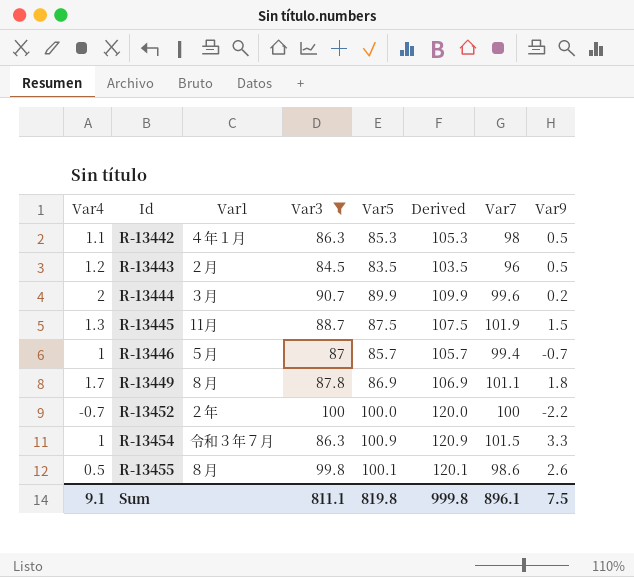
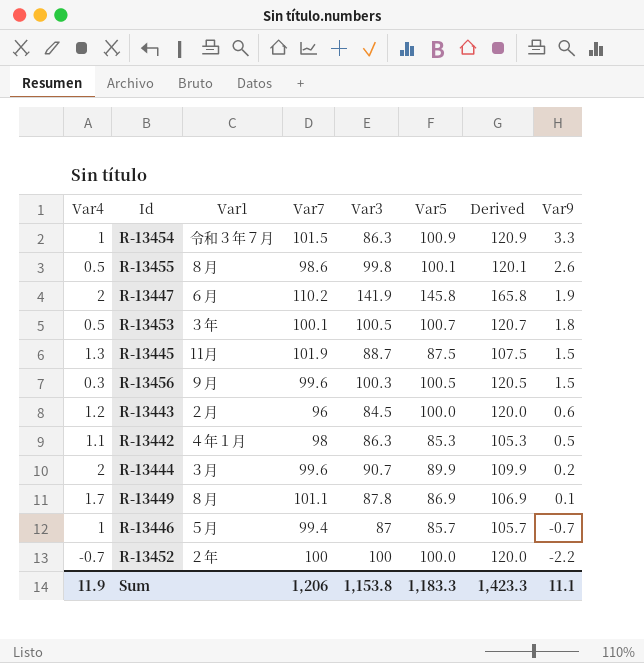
filter: Var3 <= 100 -> none
row order: Id ascending -> Var9 descending
column Var7 | position: 7 -> 4
R-13443 | Var5: 83.5 -> 100.0
R-13443 | Derived: 103.5 -> 120.0
R-13443 | Var9: 0.5 -> 0.6
R-13449 | Var9: 1.8 -> 0.1
Sum | Var4: 9.1 -> 11.9
Sum | Var7: 896.1 -> 1,206
Sum | Var3: 811.1 -> 1,153.8
Sum | Var5: 819.8 -> 1,183.3
Sum | Derived: 999.8 -> 1,423.3
Sum | Var9: 7.5 -> 11.1

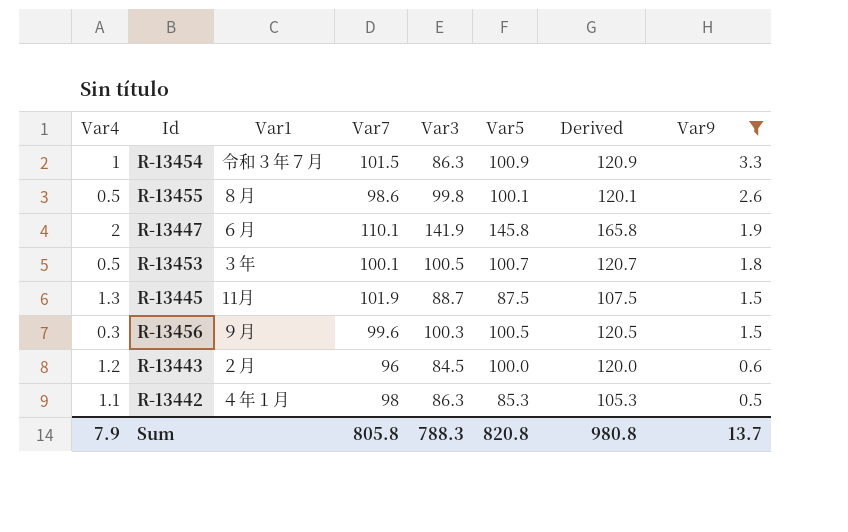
filter: none -> Var9 >= 0.5
R-13447 | Var7: 110.2 -> 110.1
Sum | Var4: 11.9 -> 7.9
Sum | Var7: 1,206 -> 805.8
Sum | Var3: 1,153.8 -> 788.3
Sum | Var5: 1,183.3 -> 820.8
Sum | Derived: 1,423.3 -> 980.8
Sum | Var9: 11.1 -> 13.7

